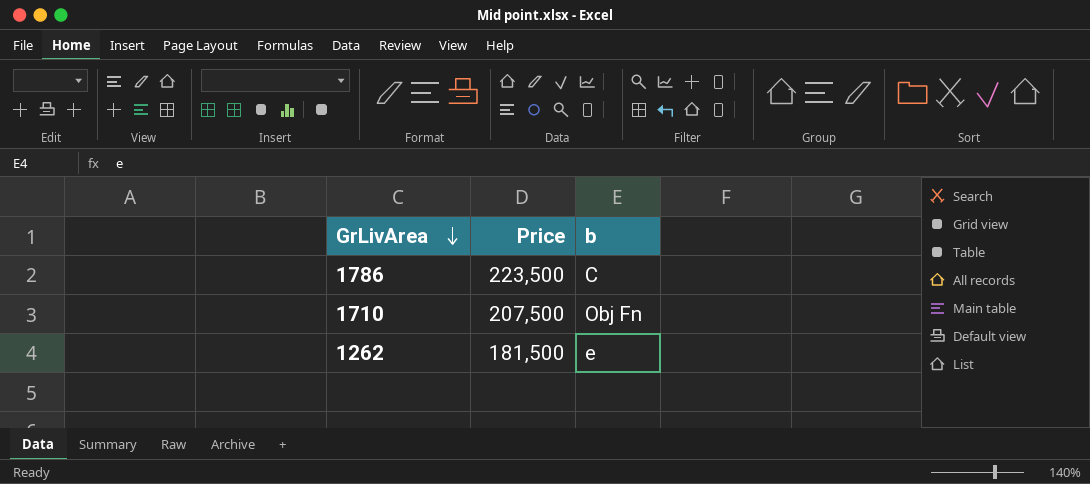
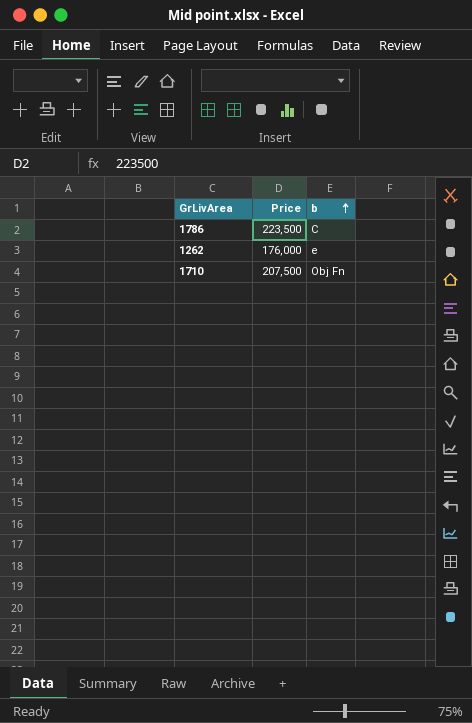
row order: GrLivArea descending -> b ascending
1262 | Price: 181,500 -> 176,000

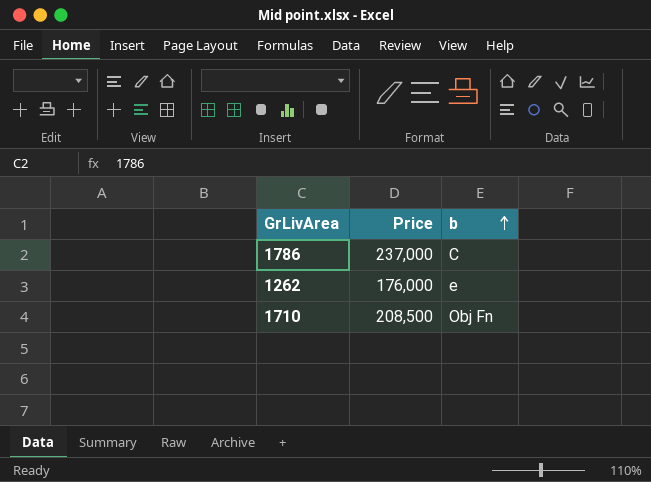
1786 | Price: 223,500 -> 237,000
1710 | Price: 207,500 -> 208,500

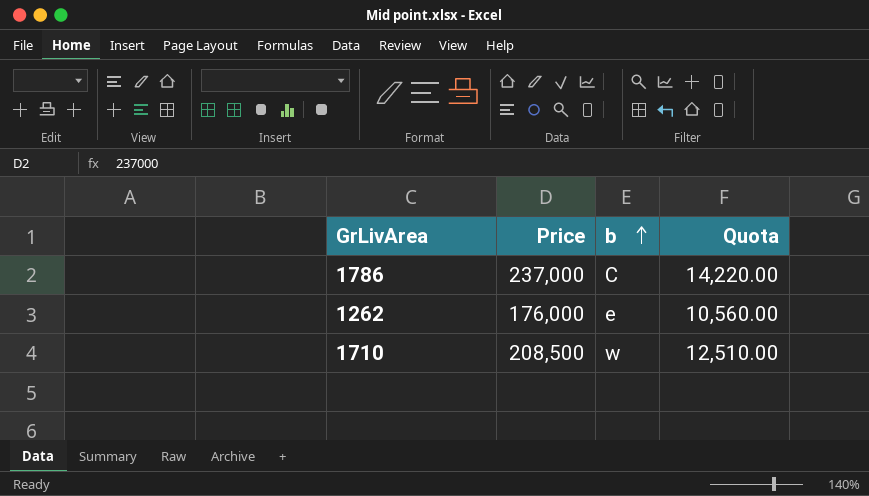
column Quota | formula: none -> [Price] * 0.06
1710 | b: Obj Fn -> w

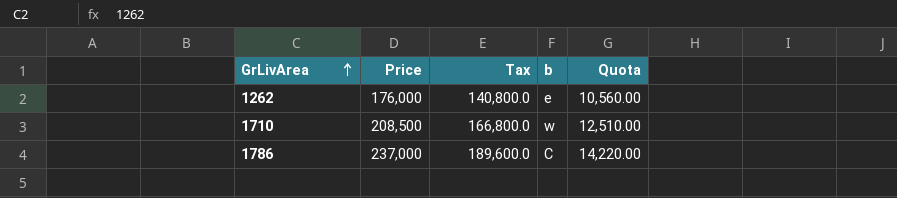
row order: b ascending -> GrLivArea ascending
column Tax | formula: none -> [Price] * 0.8

